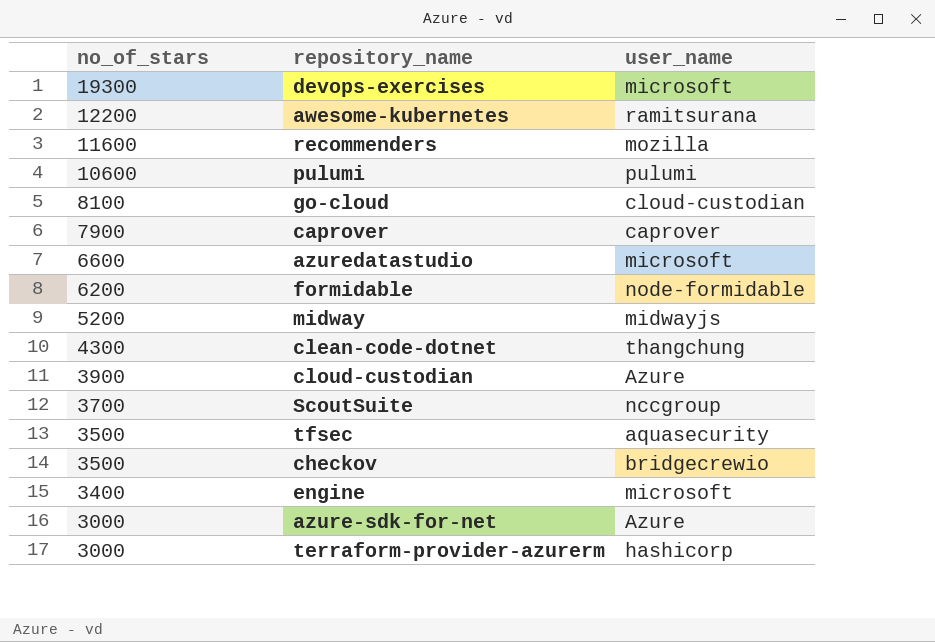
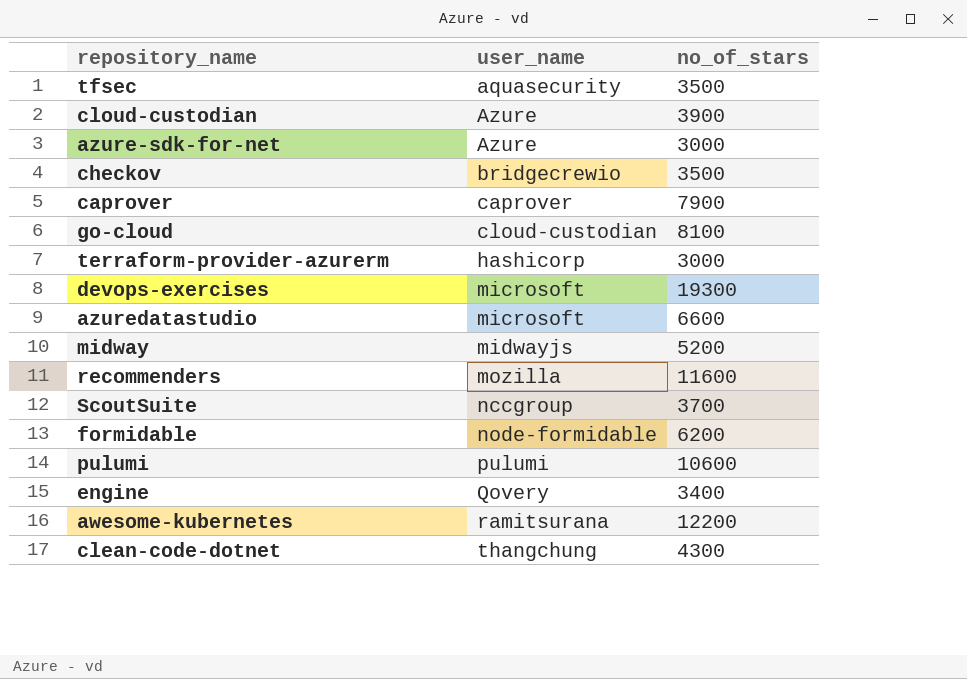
row order: no_of_stars descending -> user_name ascending
column no_of_stars | position: 1 -> 3
engine | user_name: microsoft -> Qovery

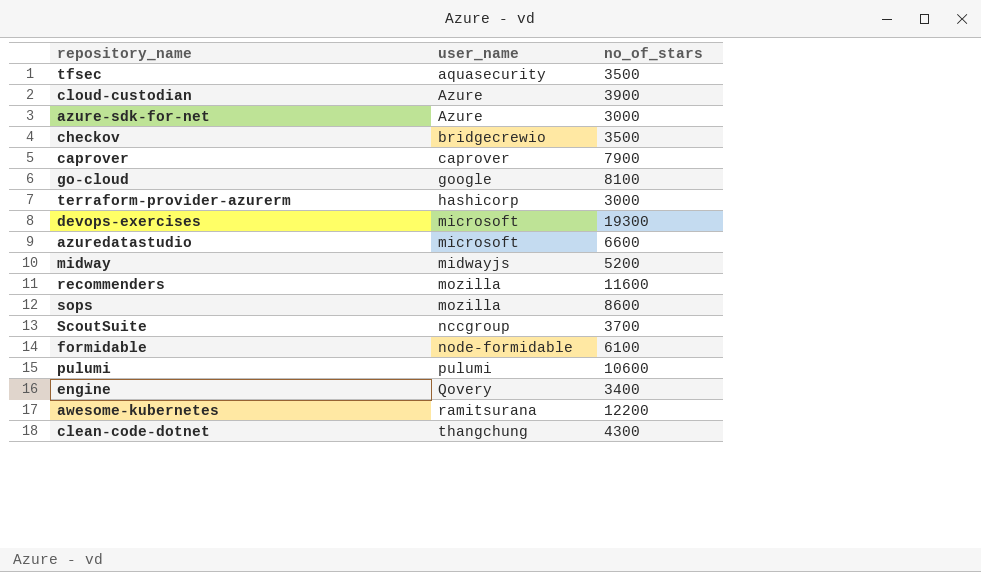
go-cloud | user_name: cloud-custodian -> google
row sops: none -> mozilla | 8600
formidable | no_of_stars: 6200 -> 6100

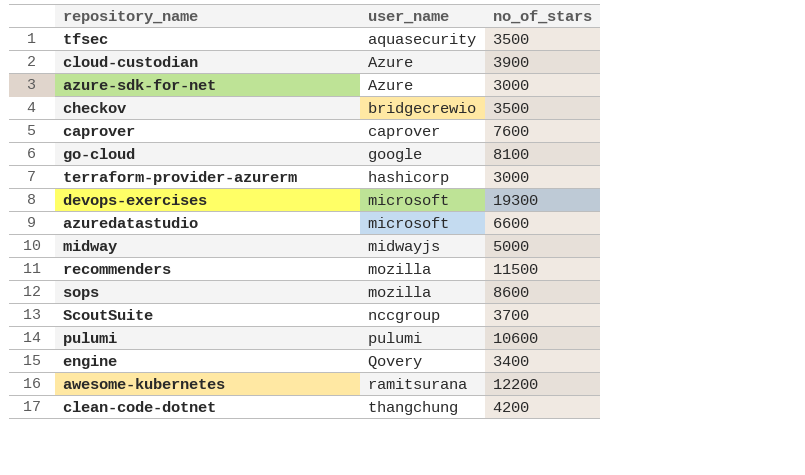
row formidable: node-formidable | 6100 -> none
caprover | no_of_stars: 7900 -> 7600
midway | no_of_stars: 5200 -> 5000
recommenders | no_of_stars: 11600 -> 11500
clean-code-dotnet | no_of_stars: 4300 -> 4200

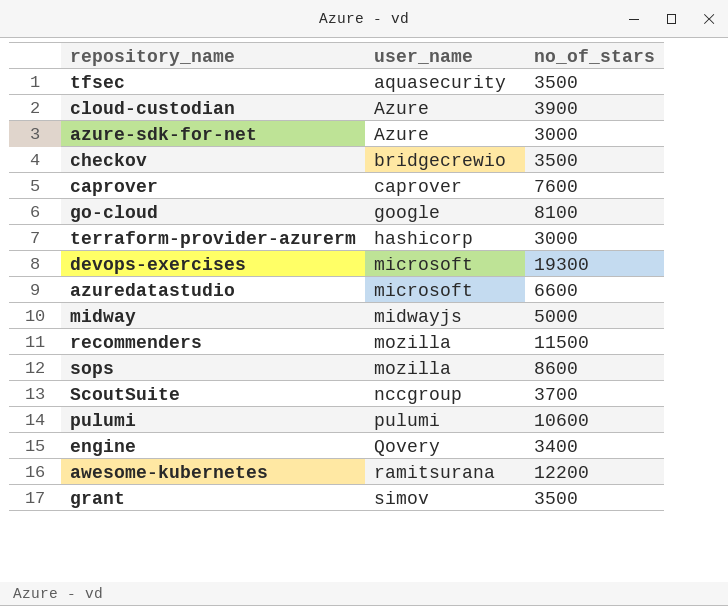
row clean-code-dotnet: thangchung | 4200 -> none
row grant: none -> simov | 3500

